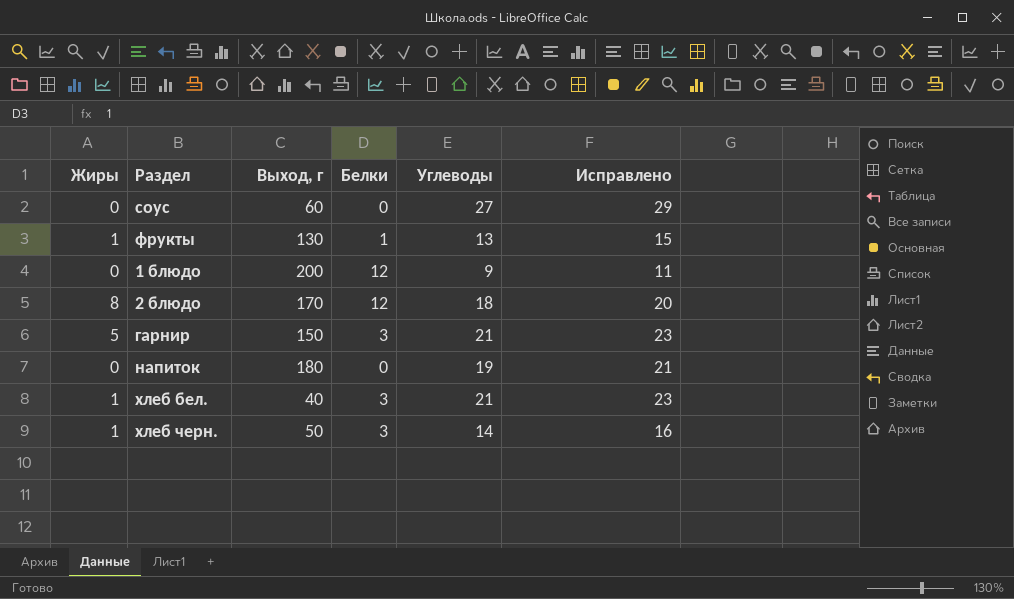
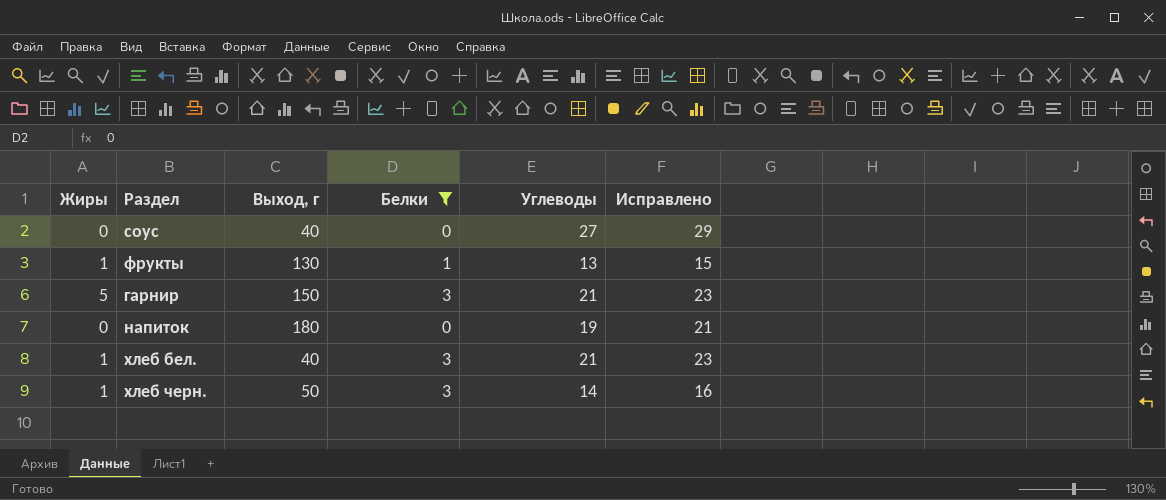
filter: none -> Белки != 12
соус | Выход, г: 60 -> 40

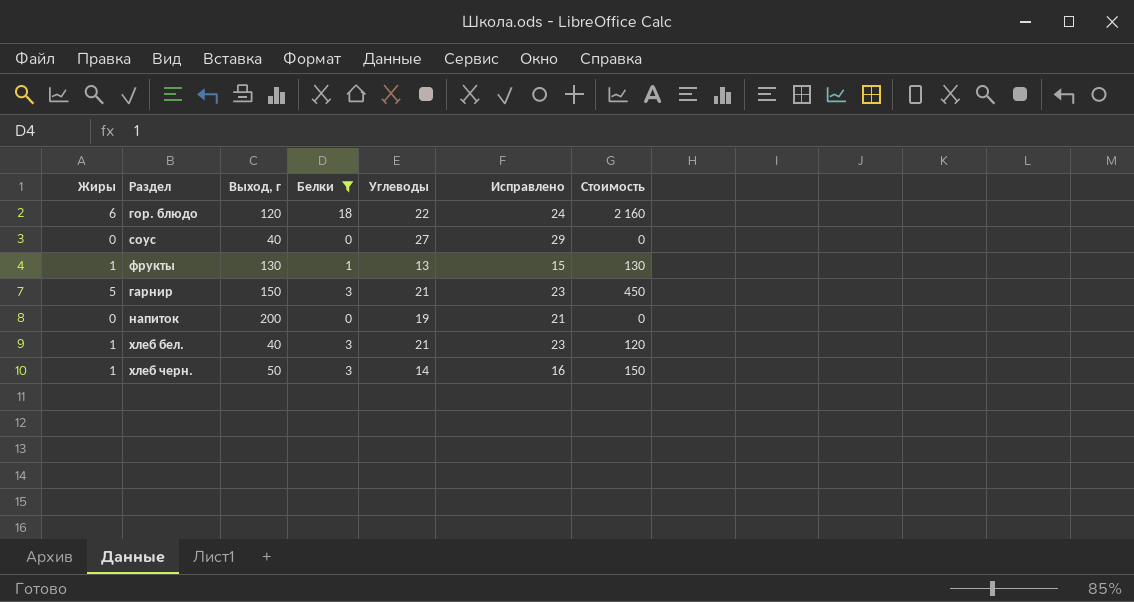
column Стоимость | formula: none -> [Выход, г] * [Белки]
row гор. блюдо: none -> 6 | 120 | 18 | 22 | 24 | 2 160
напиток | Выход, г: 180 -> 200

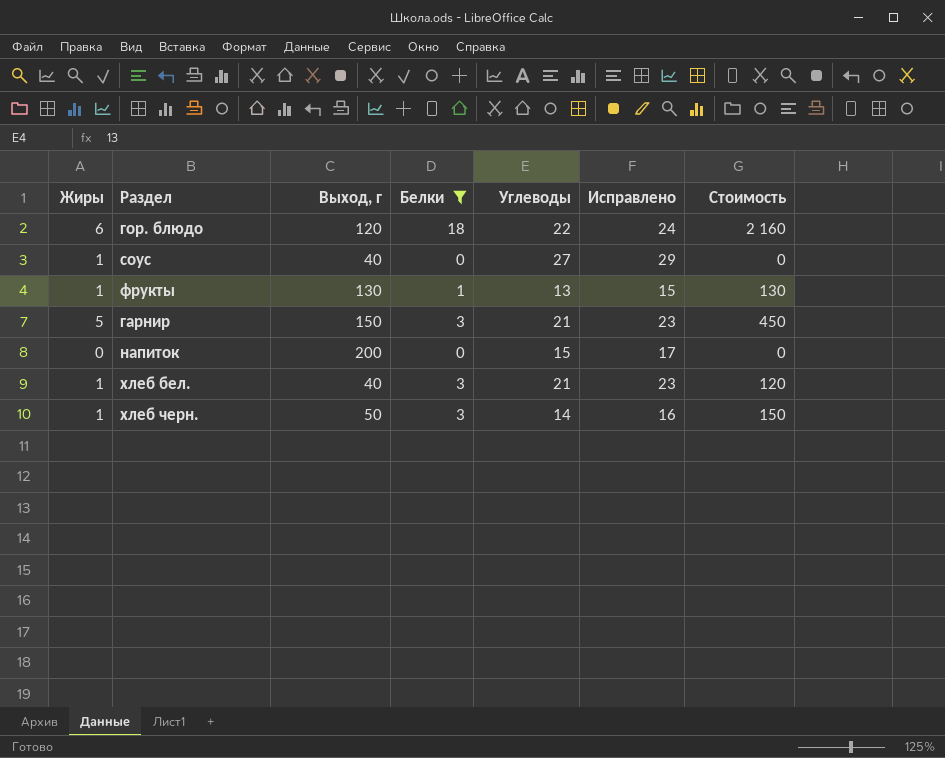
соус | Жиры: 0 -> 1
напиток | Углеводы: 19 -> 15
напиток | Исправлено: 21 -> 17

